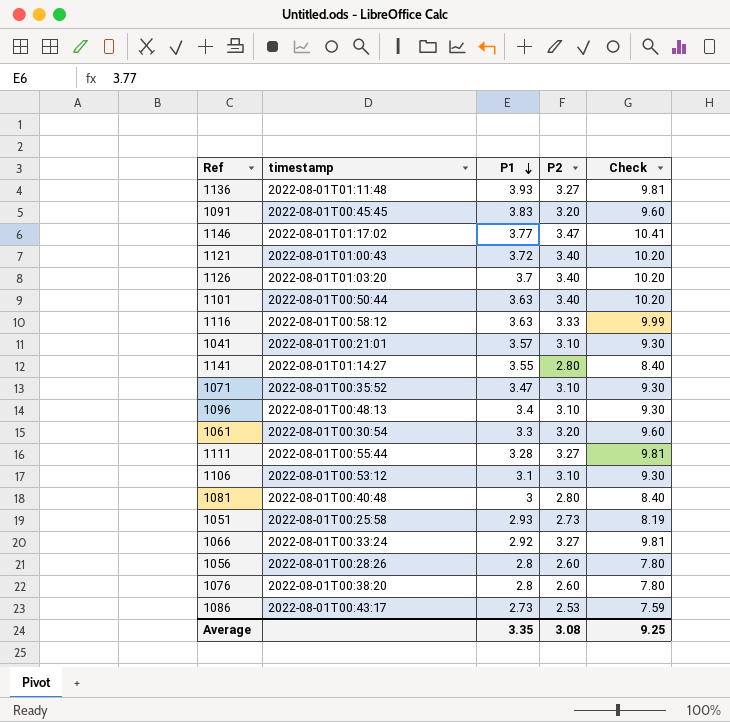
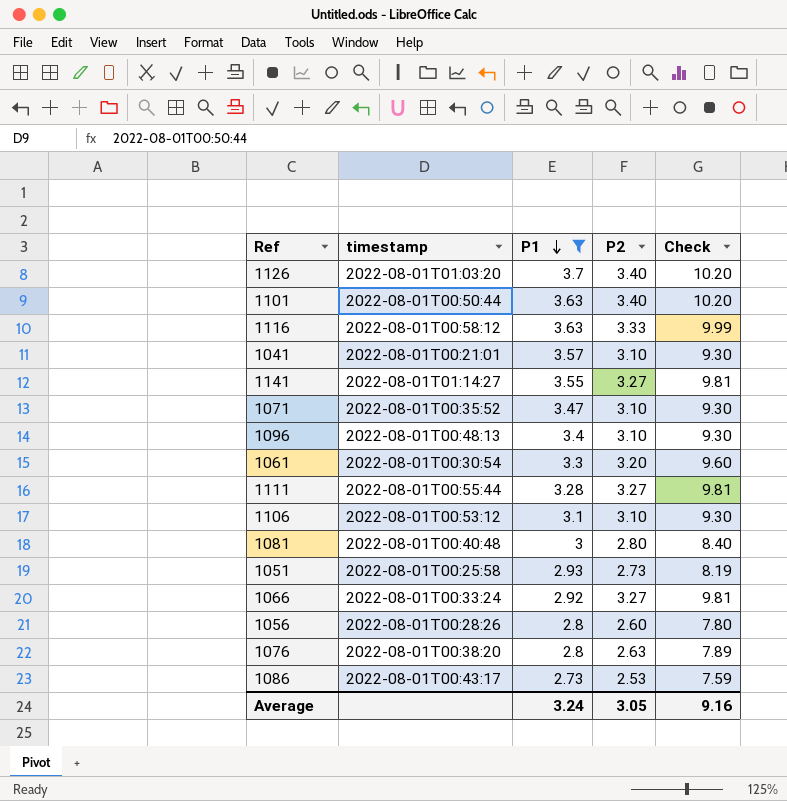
filter: none -> P1 <= 3.7
1141 | P2: 2.80 -> 3.27
1141 | Check: 8.40 -> 9.81
1076 | P2: 2.60 -> 2.63
1076 | Check: 7.80 -> 7.89
Average | P1: 3.35 -> 3.24
Average | P2: 3.08 -> 3.05
Average | Check: 9.25 -> 9.16

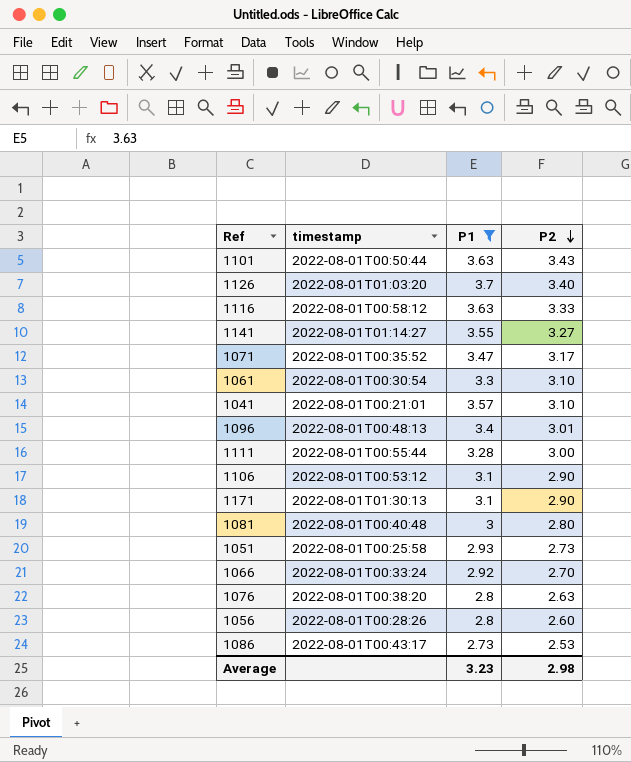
row order: P1 descending -> P2 descending
column Check | formula: [P2] * 3 -> none
1101 | P2: 3.40 -> 3.43
1071 | P2: 3.10 -> 3.17
1061 | P2: 3.20 -> 3.10
1096 | P2: 3.10 -> 3.01
1111 | P2: 3.27 -> 3.00
1106 | P2: 3.10 -> 2.90
row 1171: none -> 2022-08-01T01:30:13 | 3.1 | 2.90
1066 | P2: 3.27 -> 2.70
Average | P1: 3.24 -> 3.23
Average | P2: 3.05 -> 2.98

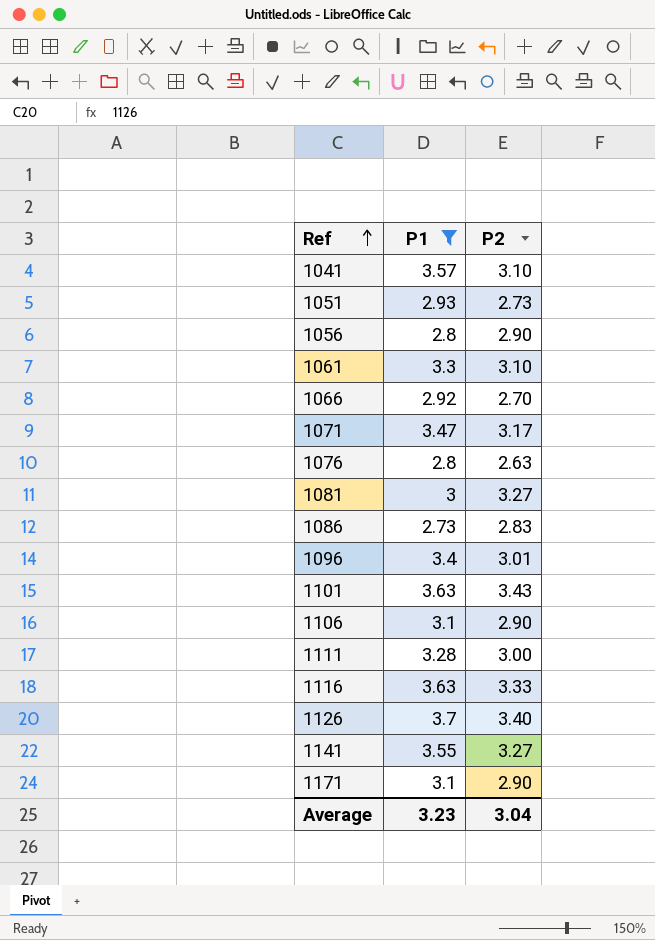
row order: P2 descending -> Ref ascending
column timestamp | position: 2 -> none
1056 | P2: 2.60 -> 2.90
1081 | P2: 2.80 -> 3.27
1086 | P2: 2.53 -> 2.83
Average | P2: 2.98 -> 3.04

